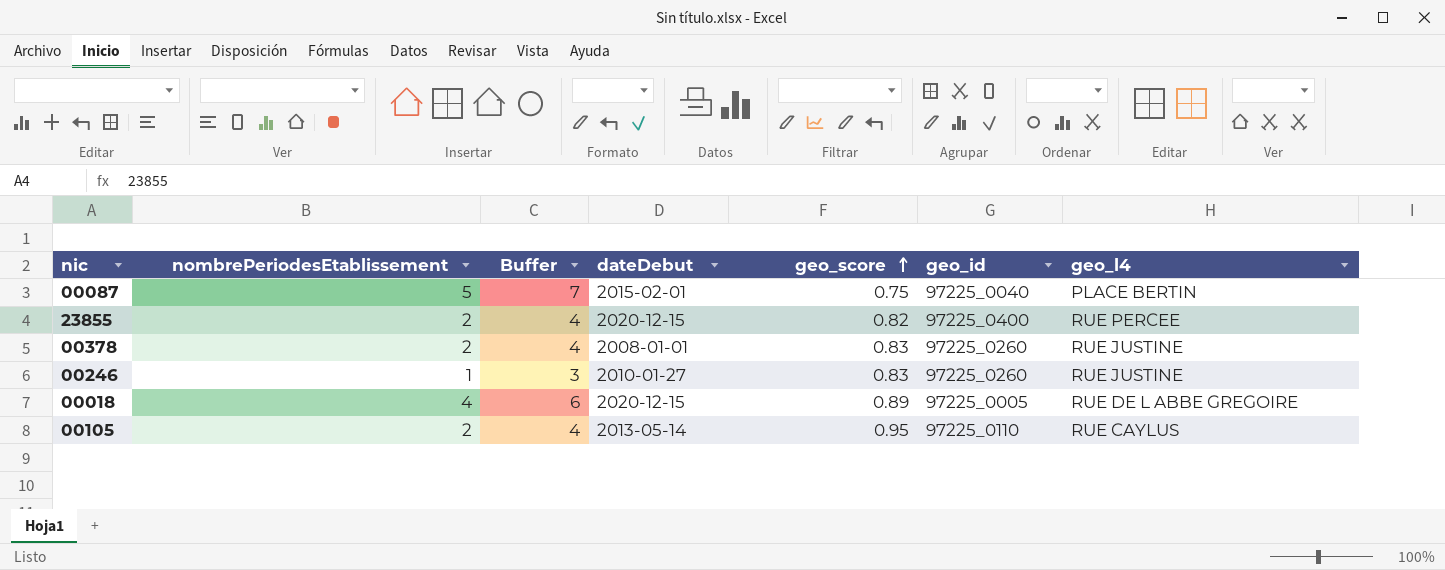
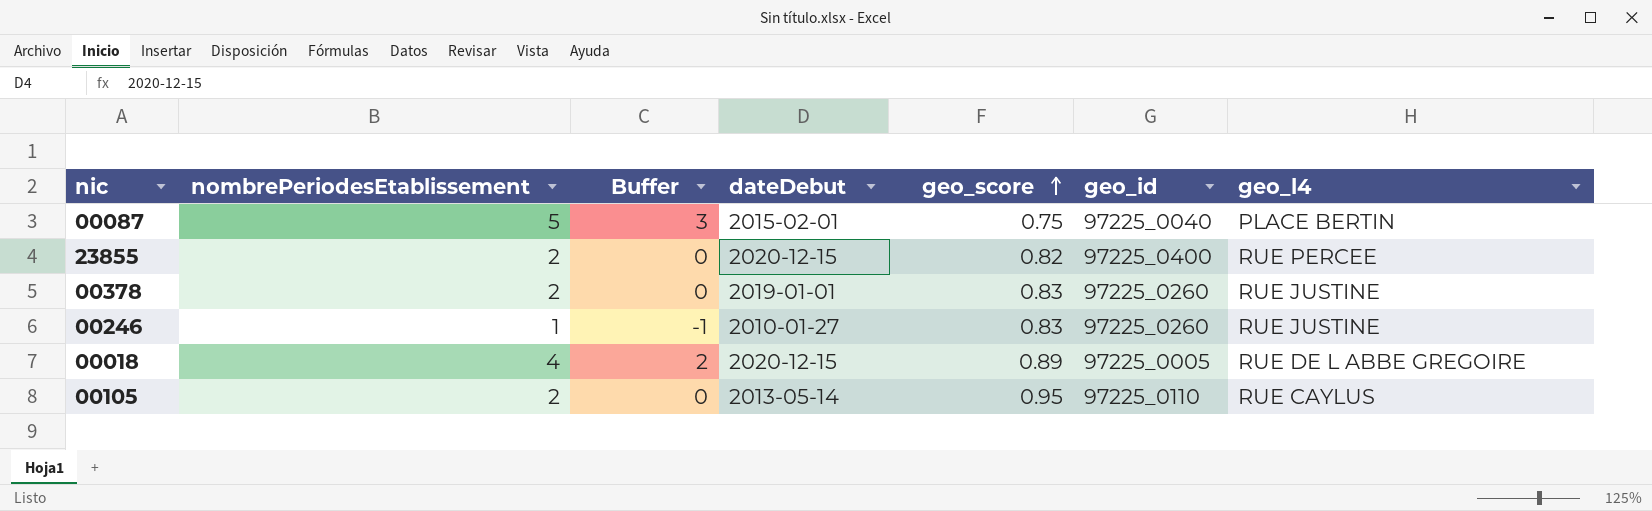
column Buffer | formula: [nombrePeriodesEtablissement] + 2 -> [nombrePeriodesEtablissement] - 2
00378 | dateDebut: 2008-01-01 -> 2019-01-01

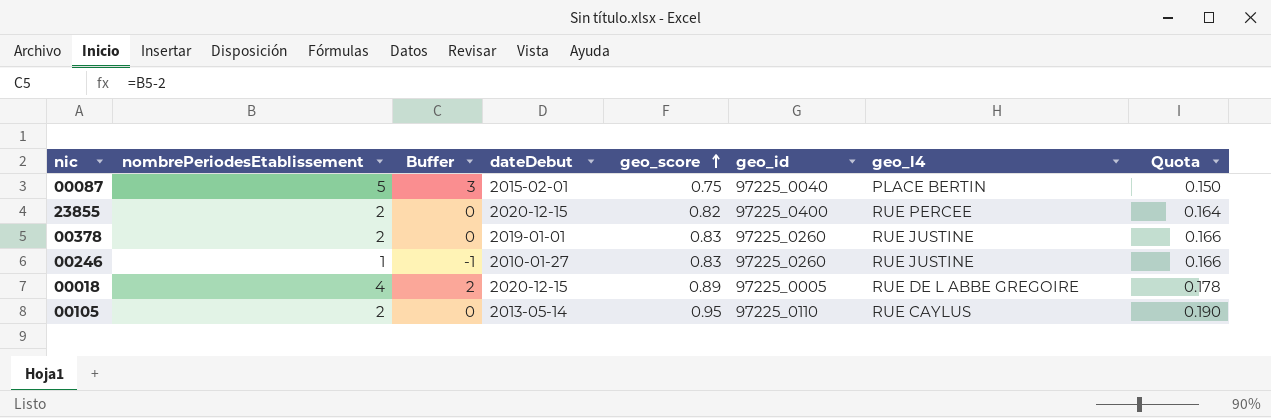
column Quota | formula: none -> [geo_score] * 0.2

